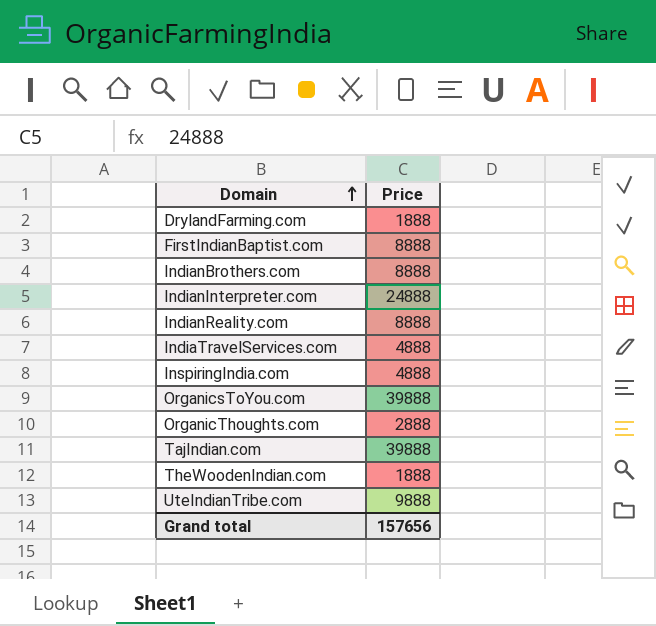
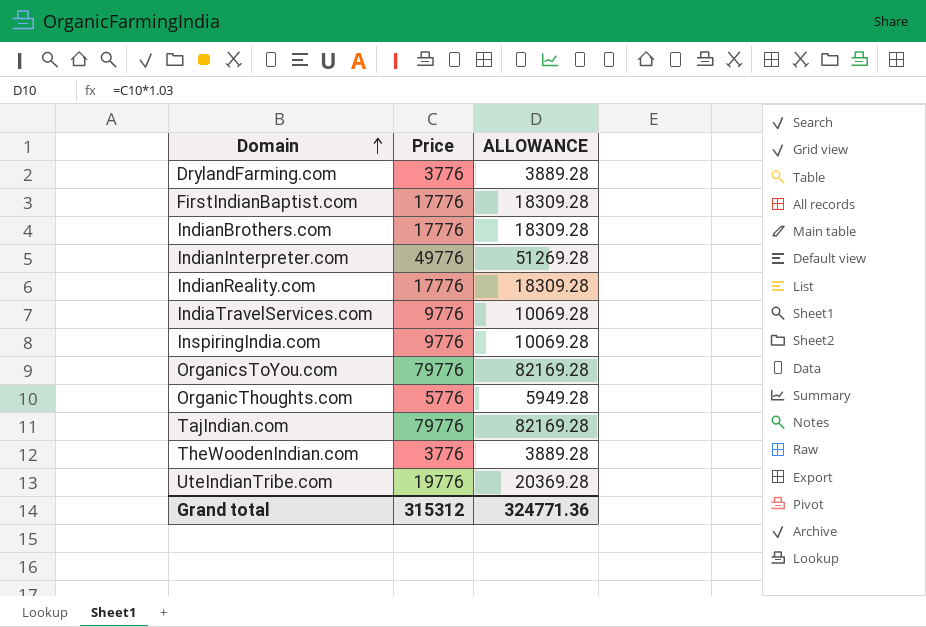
column ALLOWANCE | formula: none -> [Price] * 1.03
DrylandFarming.com | Price: 1888 -> 3776
FirstIndianBaptist.com | Price: 8888 -> 17776
IndianBrothers.com | Price: 8888 -> 17776
IndianInterpreter.com | Price: 24888 -> 49776
IndianReality.com | Price: 8888 -> 17776
IndiaTravelServices.com | Price: 4888 -> 9776
InspiringIndia.com | Price: 4888 -> 9776
OrganicsToYou.com | Price: 39888 -> 79776
OrganicThoughts.com | Price: 2888 -> 5776
TajIndian.com | Price: 39888 -> 79776
TheWoodenIndian.com | Price: 1888 -> 3776
UteIndianTribe.com | Price: 9888 -> 19776
Grand total | Price: 157656 -> 315312

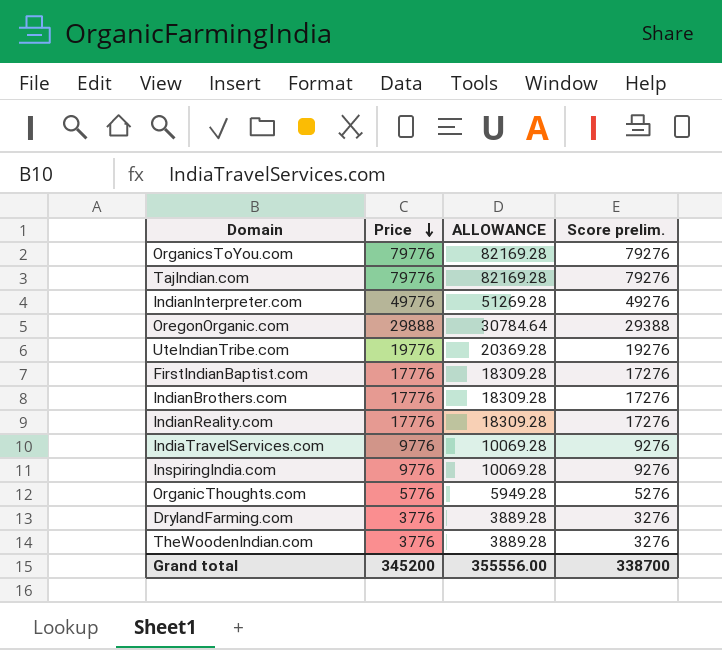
row order: Domain ascending -> Price descending
column Score prelim. | formula: none -> [Price] - 500
row OregonOrganic.com: none -> 29888 | 30784.64 | 29388
Grand total | Price: 315312 -> 345200
Grand total | ALLOWANCE: 324771.36 -> 355556.00

